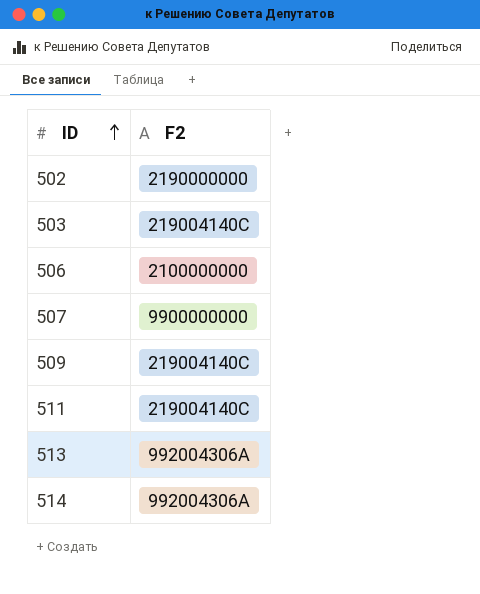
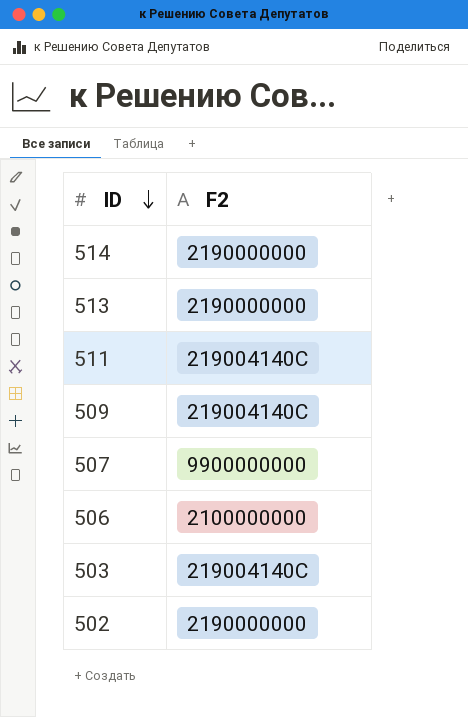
row order: ID ascending -> ID descending
514 | F2: 992004306А -> 2190000000
513 | F2: 992004306А -> 2190000000

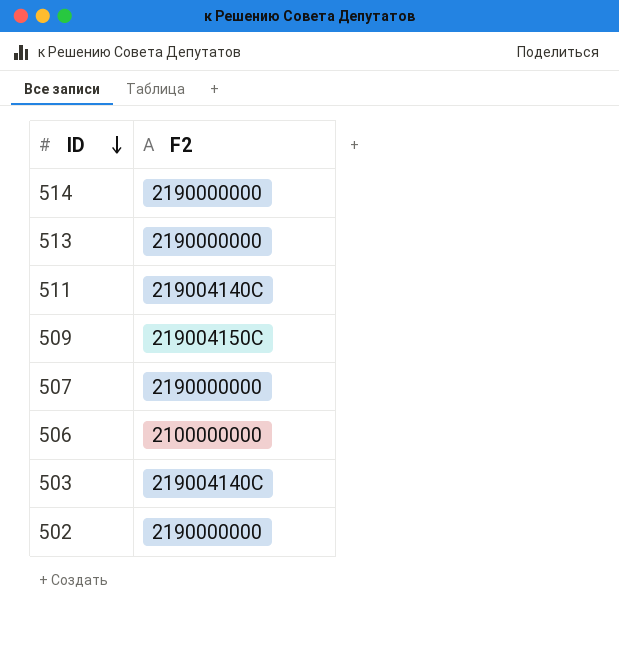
509 | F2: 219004140С -> 219004150С
507 | F2: 9900000000 -> 2190000000

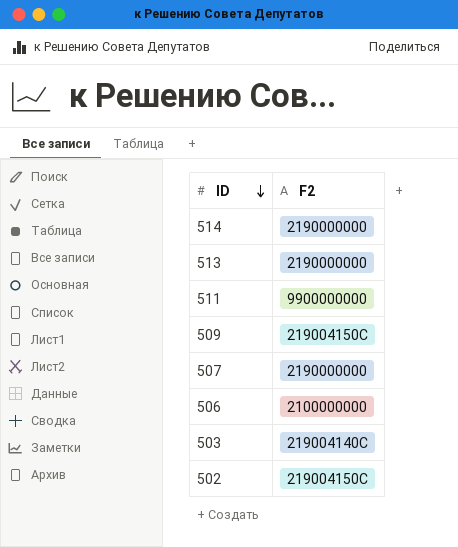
511 | F2: 219004140С -> 9900000000
502 | F2: 2190000000 -> 219004150С

